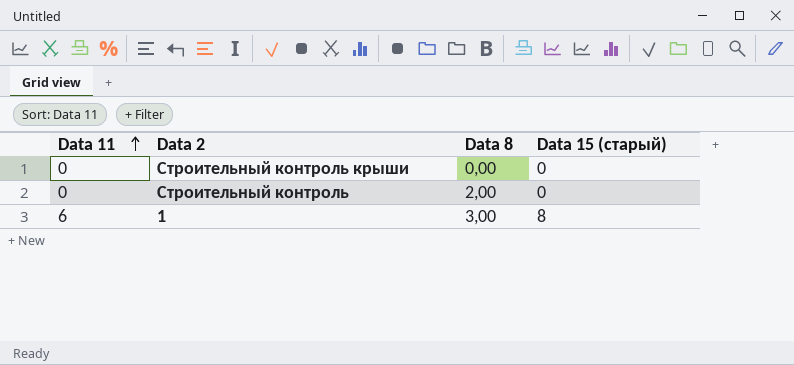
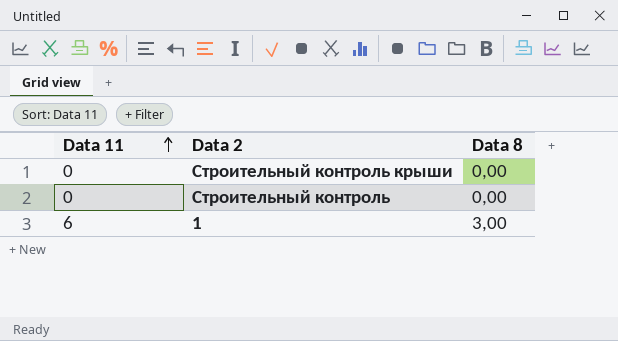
column Data 15 (старый) | position: 4 -> none
Строительный контроль | Data 8: 2,00 -> 0,00

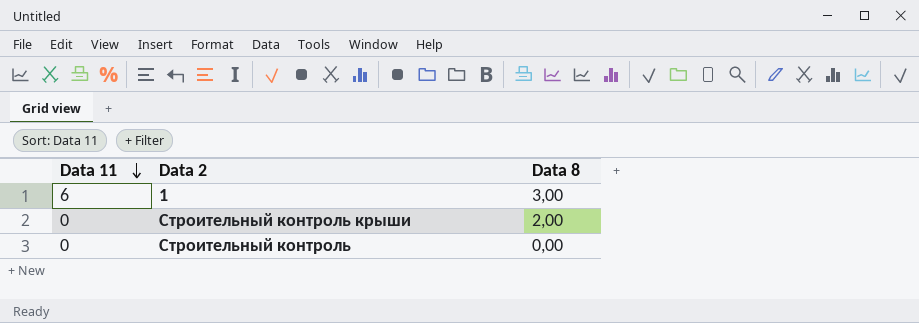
row order: Data 11 ascending -> Data 11 descending
Строительный контроль крыши | Data 8: 0,00 -> 2,00

